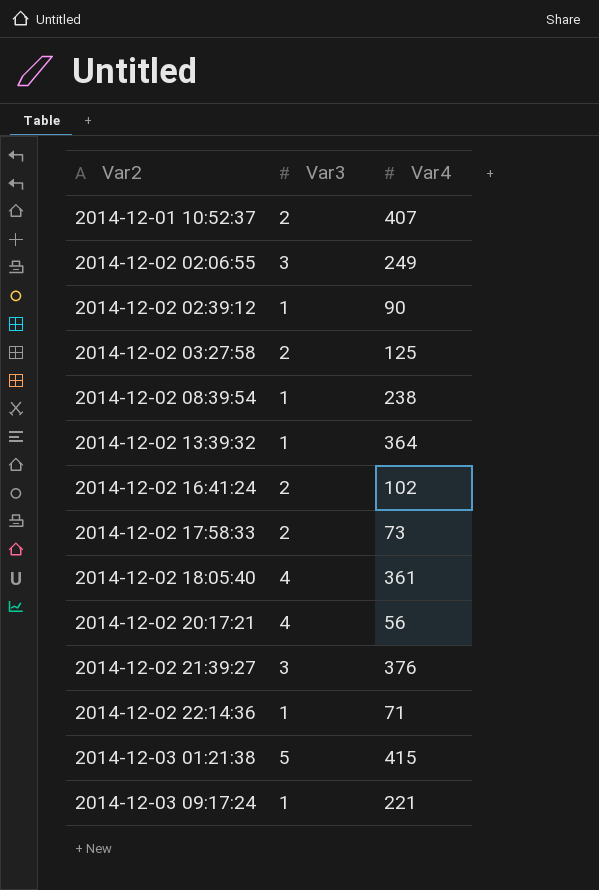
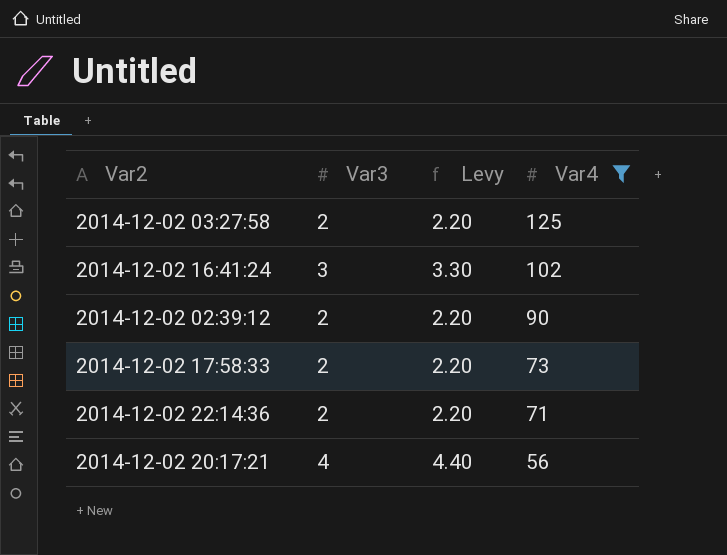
filter: none -> Var4 <= 125
row order: Var2 ascending -> Var4 descending
column Levy | formula: none -> [Var3] * 1.1
2014-12-02 16:41:24 | Var3: 2 -> 3
2014-12-02 02:39:12 | Var3: 1 -> 2
2014-12-02 22:14:36 | Var3: 1 -> 2

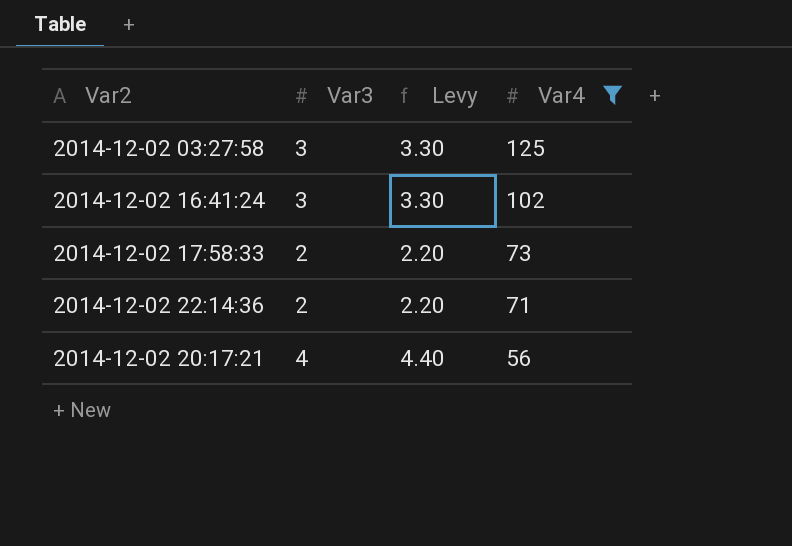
row 2014-12-02 02:39:12: 2 | 2.20 | 90 -> none
2014-12-02 03:27:58 | Var3: 2 -> 3
2014-12-02 03:27:58 | Levy: 2.20 -> 3.30

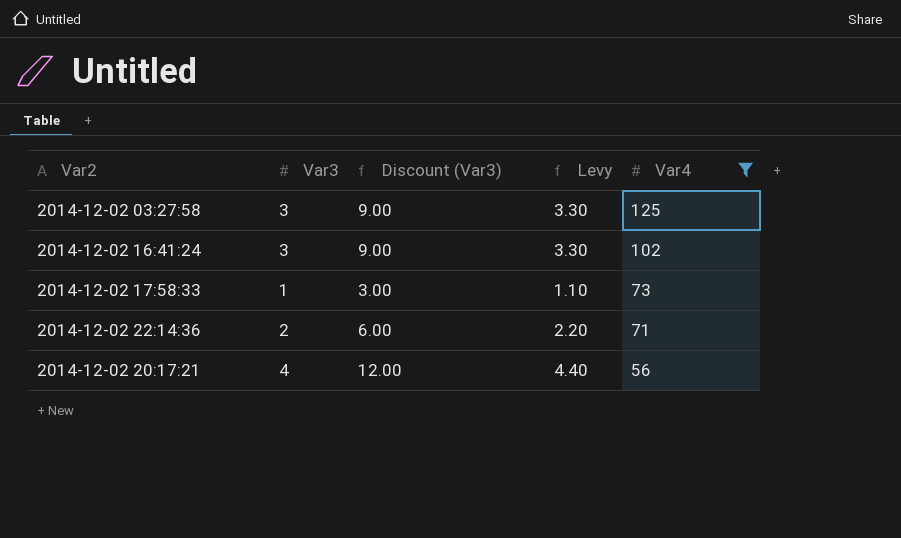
column Discount (Var3) | formula: none -> [Var3] * 3
2014-12-02 17:58:33 | Var3: 2 -> 1
2014-12-02 17:58:33 | Levy: 2.20 -> 1.10

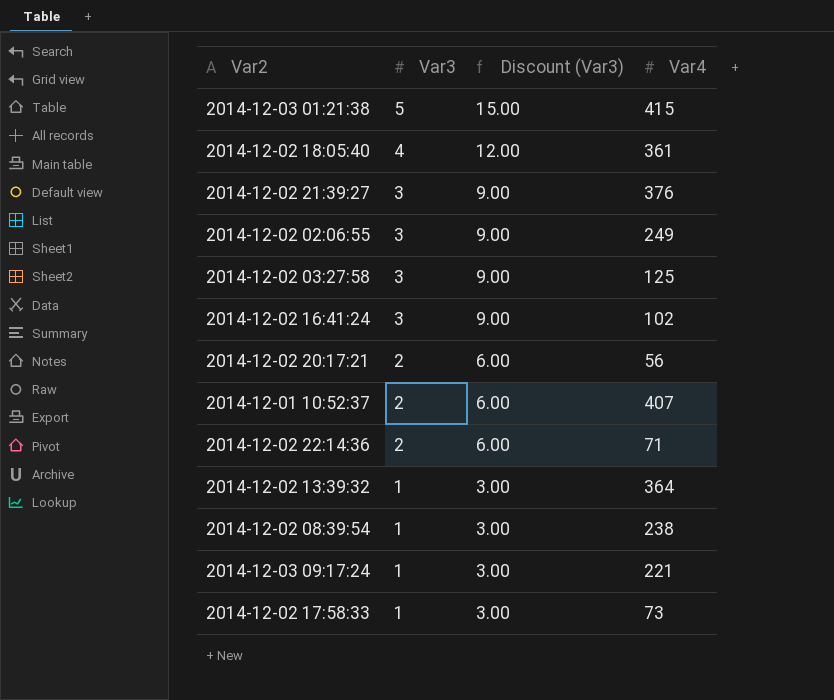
filter: Var4 <= 125 -> none
row order: Var4 descending -> Var3 descending
column Levy | formula: [Var3] * 1.1 -> none
2014-12-02 20:17:21 | Var3: 4 -> 2
2014-12-02 20:17:21 | Discount (Var3): 12.00 -> 6.00

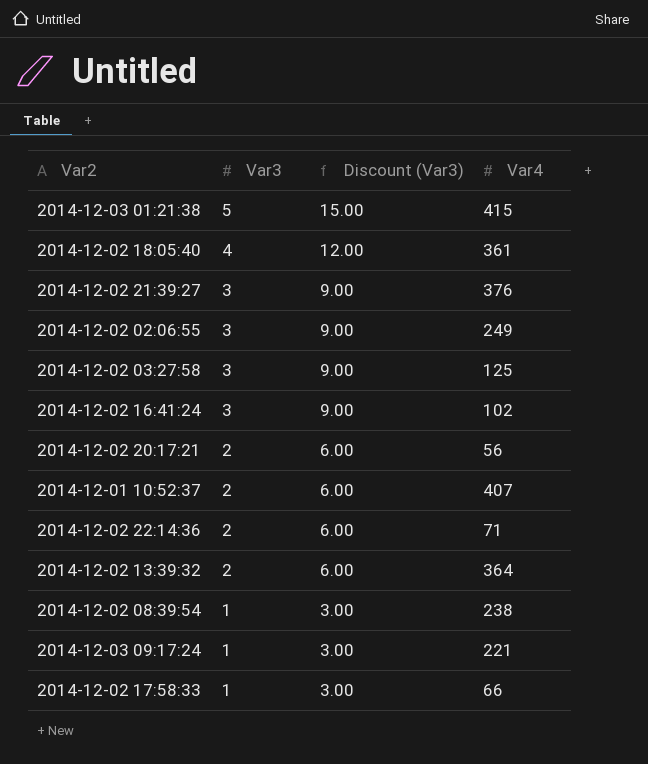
2014-12-02 13:39:32 | Var3: 1 -> 2
2014-12-02 13:39:32 | Discount (Var3): 3.00 -> 6.00
2014-12-02 17:58:33 | Var4: 73 -> 66

